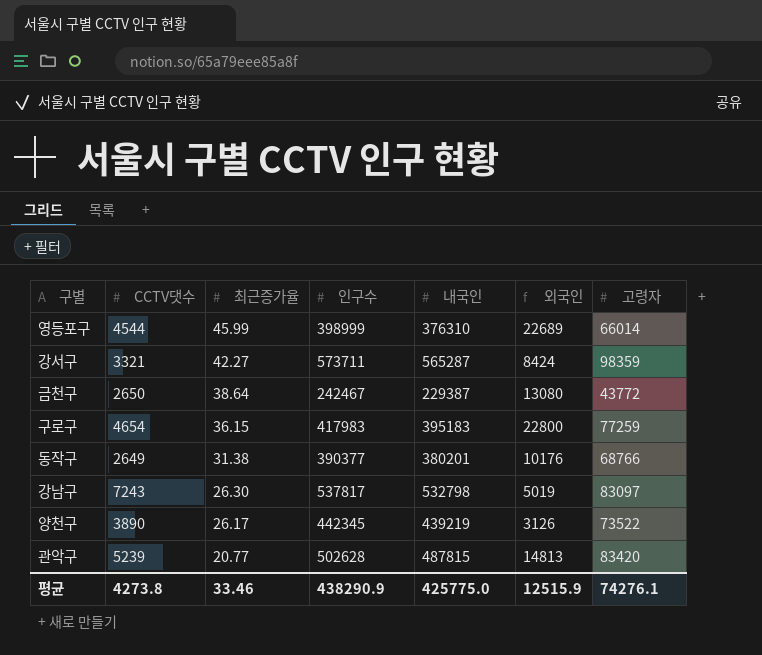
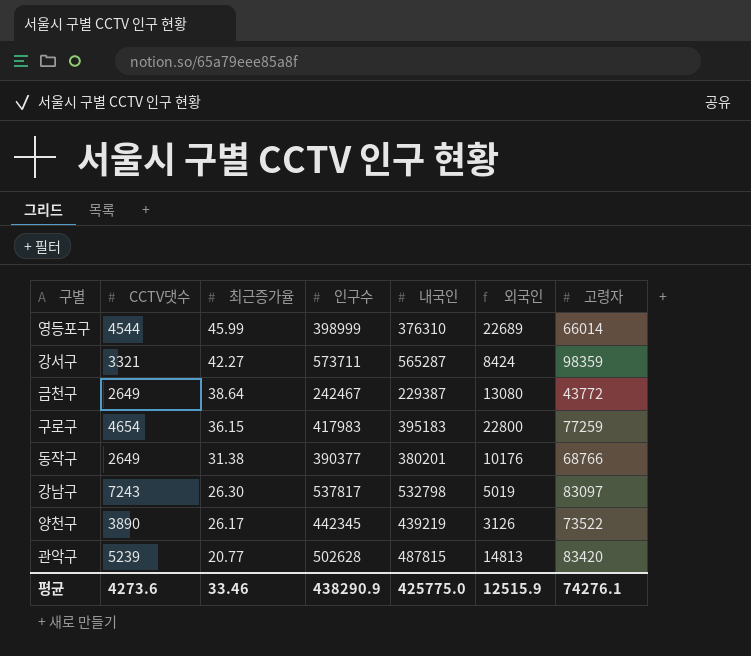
금천구 | CCTV댓수: 2650 -> 2649
평균 | CCTV댓수: 4273.8 -> 4273.6

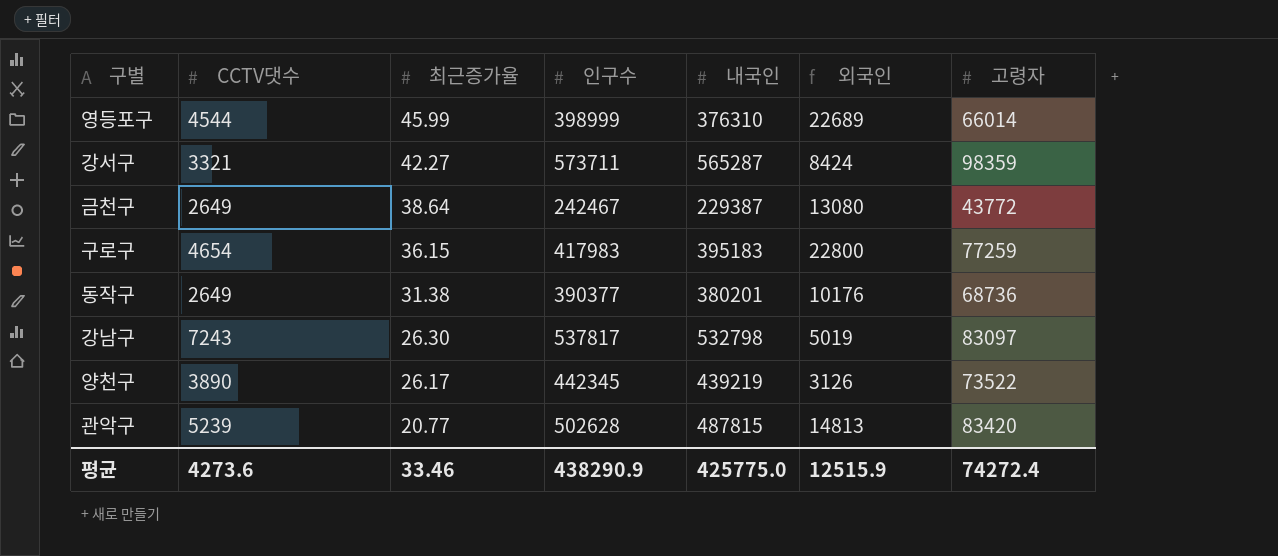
동작구 | 고령자: 68766 -> 68736
평균 | 고령자: 74276.1 -> 74272.4

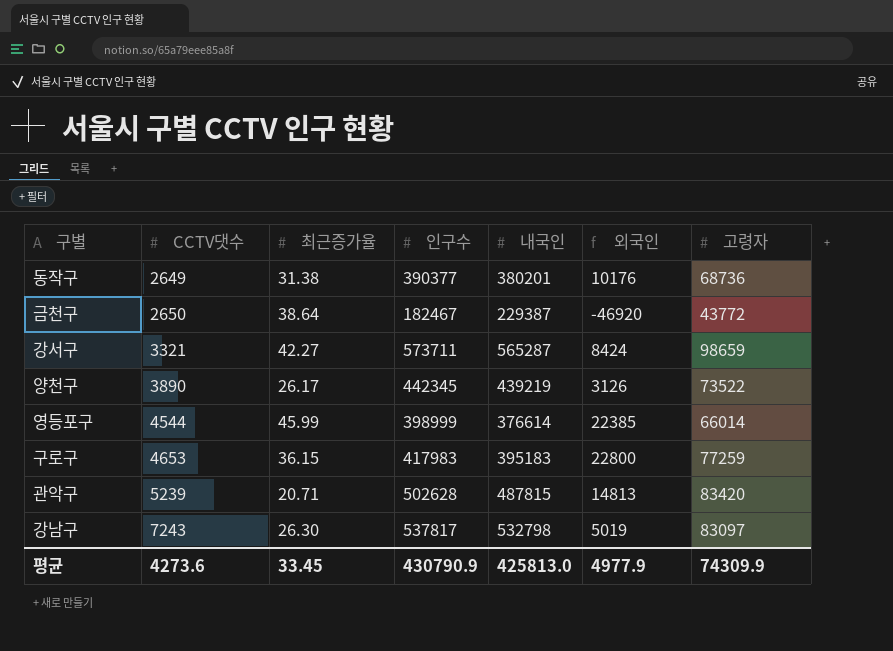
row order: 최근증가율 descending -> CCTV댓수 ascending
금천구 | CCTV댓수: 2649 -> 2650
금천구 | 인구수: 242467 -> 182467
금천구 | 외국인: 13080 -> -46920
강서구 | 고령자: 98359 -> 98659
영등포구 | 내국인: 376310 -> 376614
영등포구 | 외국인: 22689 -> 22385
구로구 | CCTV댓수: 4654 -> 4653
관악구 | 최근증가율: 20.77 -> 20.71
평균 | 최근증가율: 33.46 -> 33.45
평균 | 인구수: 438290.9 -> 430790.9
평균 | 내국인: 425775.0 -> 425813.0
평균 | 외국인: 12515.9 -> 4977.9
평균 | 고령자: 74272.4 -> 74309.9

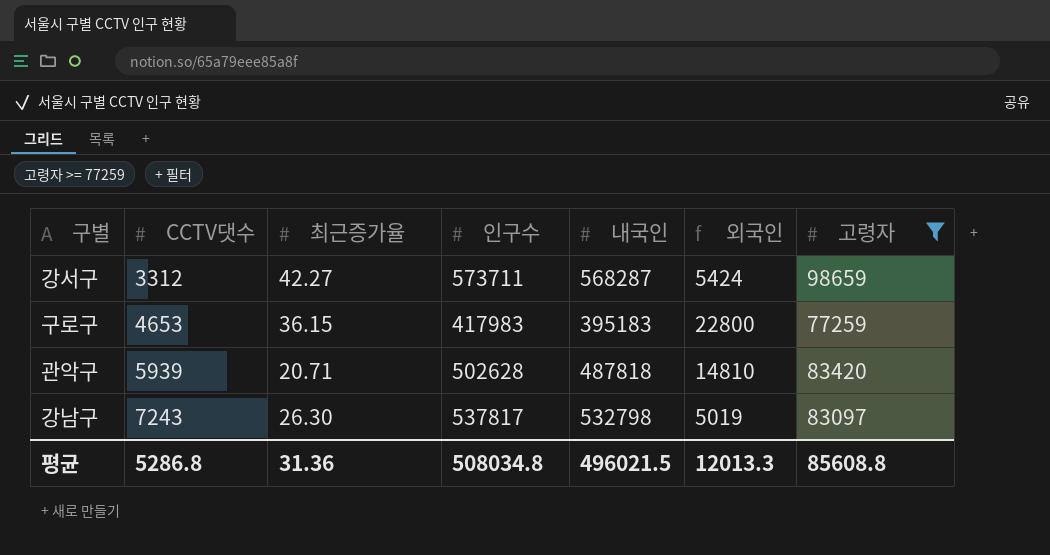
filter: none -> 고령자 >= 77259
강서구 | CCTV댓수: 3321 -> 3312
강서구 | 내국인: 565287 -> 568287
강서구 | 외국인: 8424 -> 5424
관악구 | CCTV댓수: 5239 -> 5939
관악구 | 내국인: 487815 -> 487818
관악구 | 외국인: 14813 -> 14810
평균 | CCTV댓수: 4273.6 -> 5286.8
평균 | 최근증가율: 33.45 -> 31.36
평균 | 인구수: 430790.9 -> 508034.8
평균 | 내국인: 425813.0 -> 496021.5
평균 | 외국인: 4977.9 -> 12013.3
평균 | 고령자: 74309.9 -> 85608.8

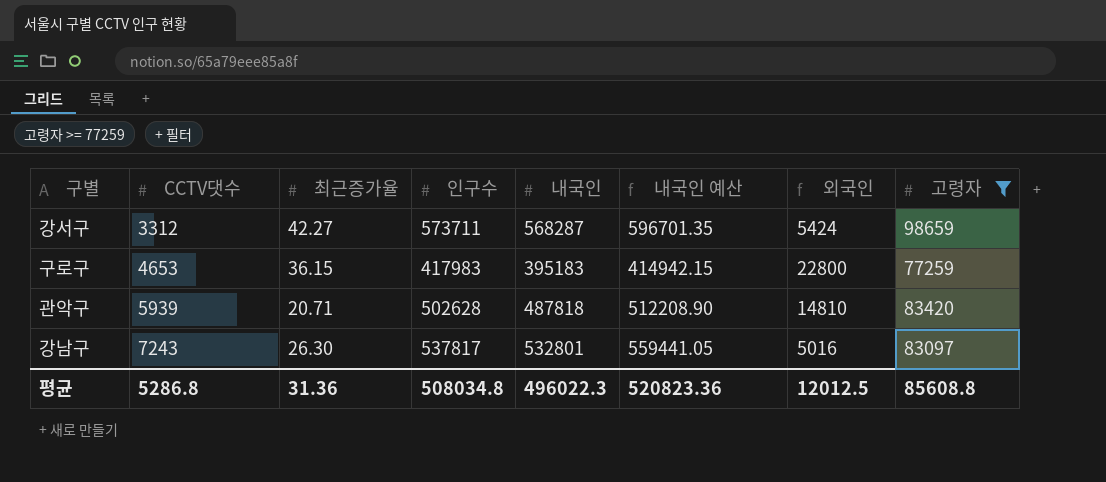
column 내국인 예산 | formula: none -> [내국인] * 1.05
강남구 | 내국인: 532798 -> 532801
강남구 | 외국인: 5019 -> 5016
평균 | 내국인: 496021.5 -> 496022.3
평균 | 외국인: 12013.3 -> 12012.5

